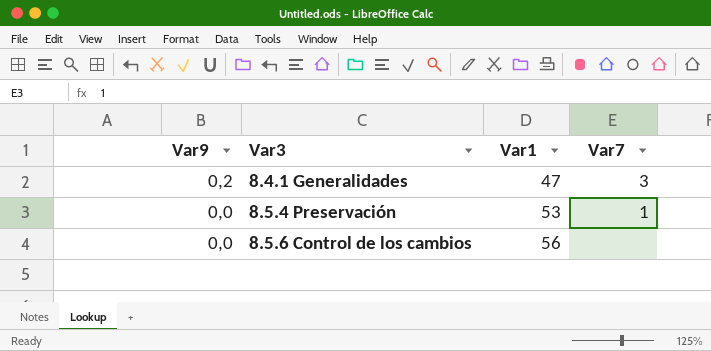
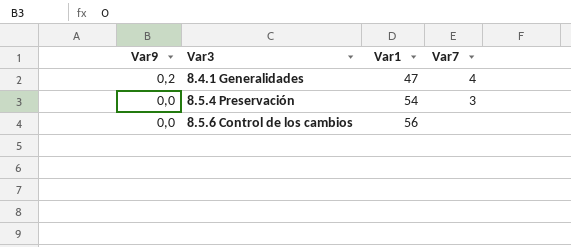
8.4.1 Generalidades | Var7: 3 -> 4
8.5.4 Preservación | Var1: 53 -> 54
8.5.4 Preservación | Var7: 1 -> 3

